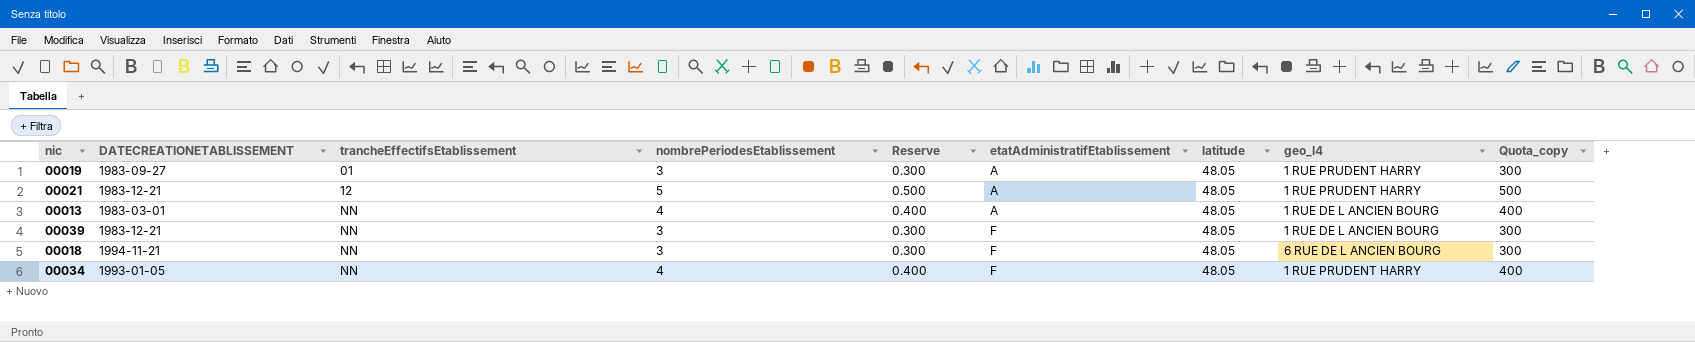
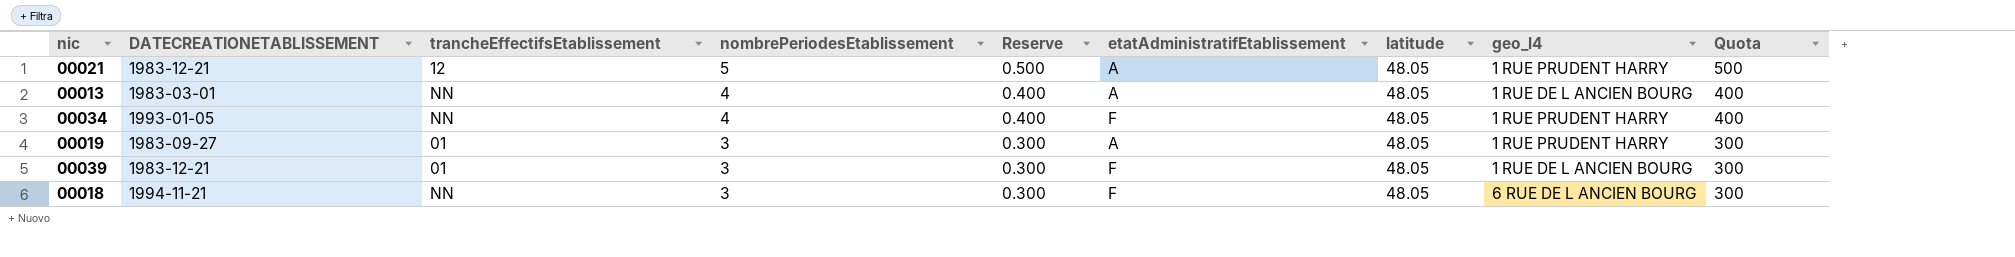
row order: trancheEffectifsEtablissement ascending -> nombrePeriodesEtablissement descending
column name: Quota_copy -> Quota
00039 | trancheEffectifsEtablissement: NN -> 01

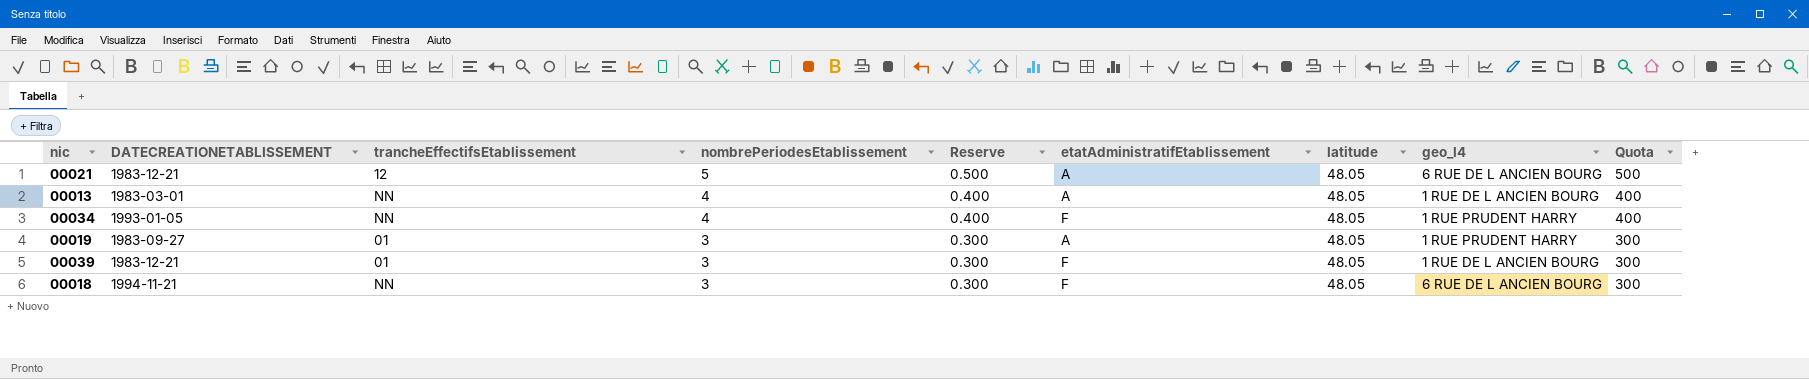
00021 | geo_l4: 1 RUE PRUDENT HARRY -> 6 RUE DE L ANCIEN BOURG

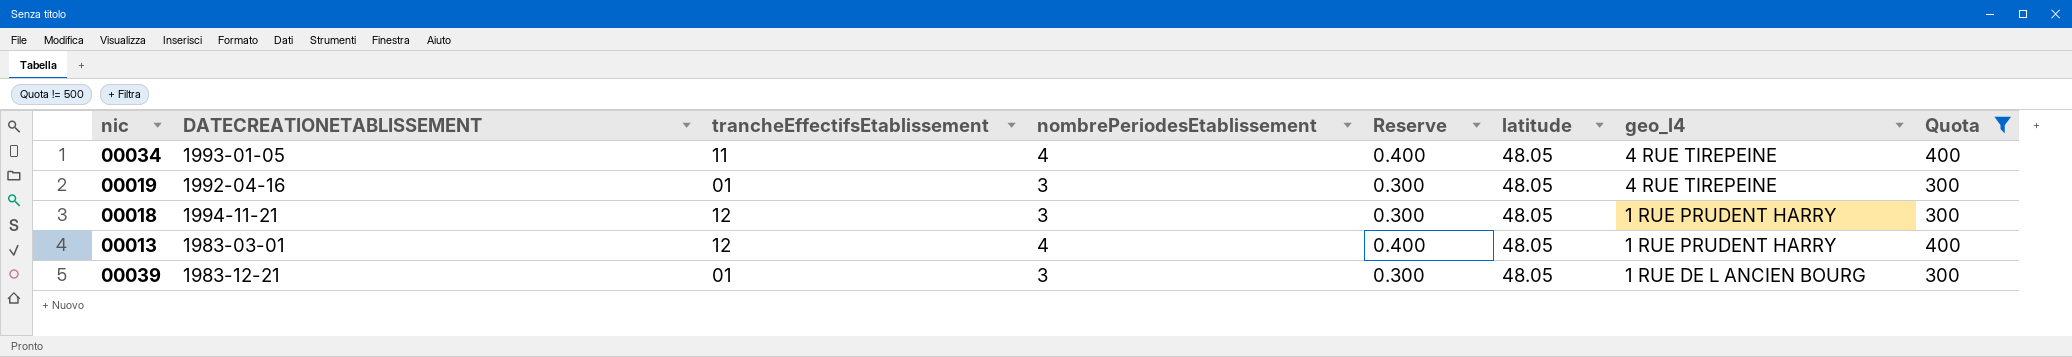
filter: none -> Quota != 500
row order: nombrePeriodesEtablissement descending -> geo_l4 descending
column etatAdministratifEtablissement | position: 6 -> none
00034 | trancheEffectifsEtablissement: NN -> 11
00034 | geo_l4: 1 RUE PRUDENT HARRY -> 4 RUE TIREPEINE
00019 | DATECREATIONETABLISSEMENT: 1983-09-27 -> 1992-04-16
00019 | geo_l4: 1 RUE PRUDENT HARRY -> 4 RUE TIREPEINE
00018 | trancheEffectifsEtablissement: NN -> 12
00018 | geo_l4: 6 RUE DE L ANCIEN BOURG -> 1 RUE PRUDENT HARRY
00013 | trancheEffectifsEtablissement: NN -> 12
00013 | geo_l4: 1 RUE DE L ANCIEN BOURG -> 1 RUE PRUDENT HARRY

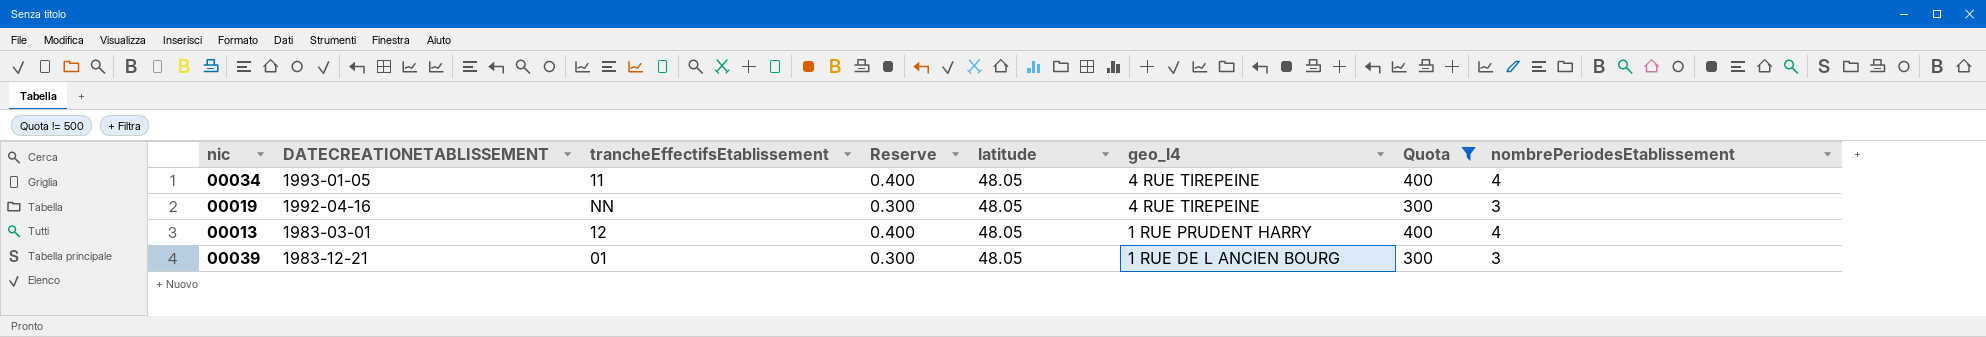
column nombrePeriodesEtablissement | position: 4 -> 8
row 00018: 1994-11-21 | 12 | 3 | 0.300 | 48.05 | 1 RUE PRUDENT HARRY | 300 -> none
00019 | trancheEffectifsEtablissement: 01 -> NN

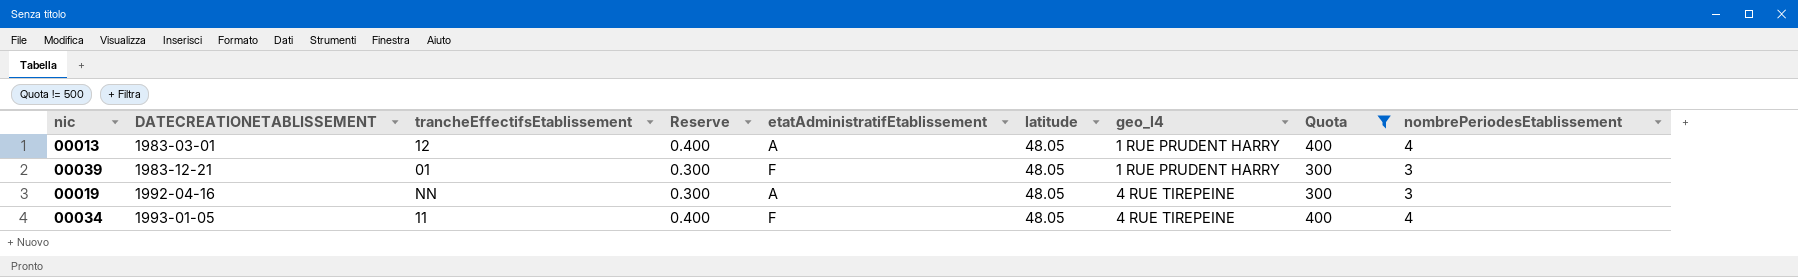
row order: geo_l4 descending -> DATECREATIONETABLISSEMENT ascending
column etatAdministratifEtablissement | position: none -> 5
00039 | geo_l4: 1 RUE DE L ANCIEN BOURG -> 1 RUE PRUDENT HARRY

